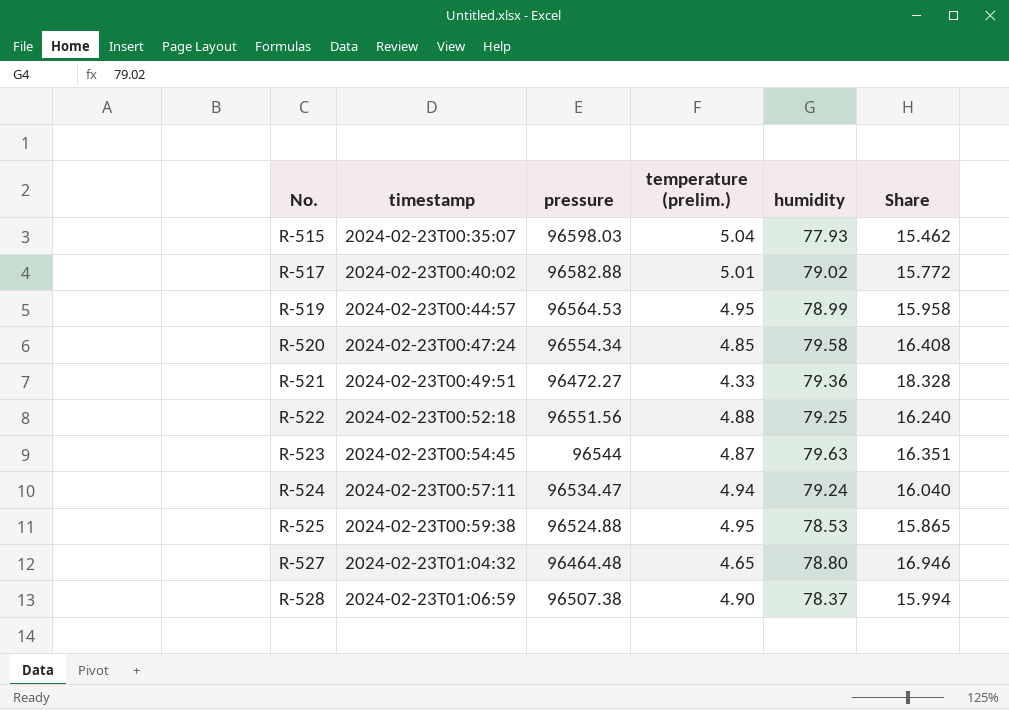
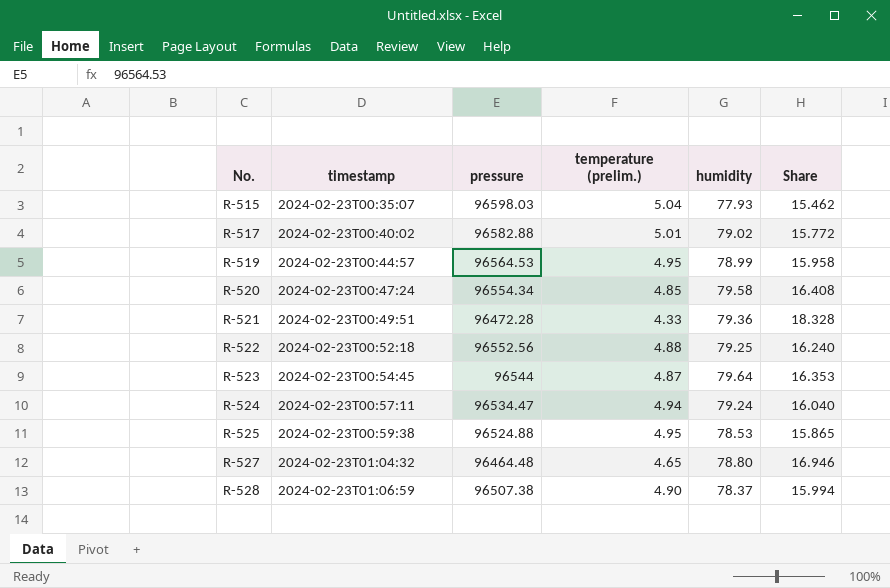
R-521 | pressure: 96472.27 -> 96472.28
R-522 | pressure: 96551.56 -> 96552.56
R-523 | humidity: 79.63 -> 79.64
R-523 | Share: 16.351 -> 16.353

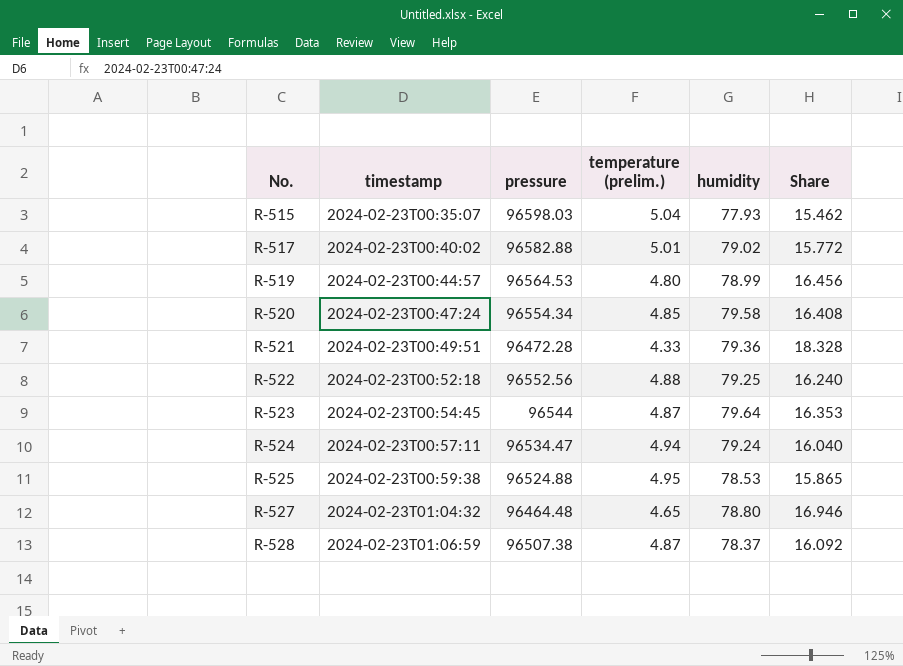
R-519 | temperature (prelim.): 4.95 -> 4.80
R-519 | Share: 15.958 -> 16.456
R-528 | temperature (prelim.): 4.90 -> 4.87
R-528 | Share: 15.994 -> 16.092

